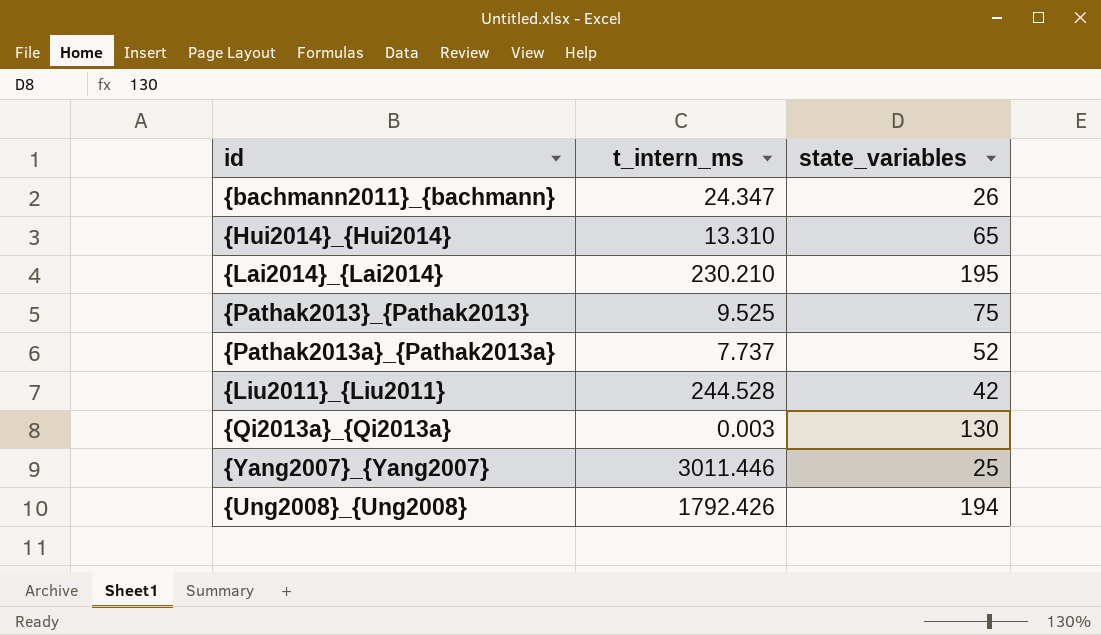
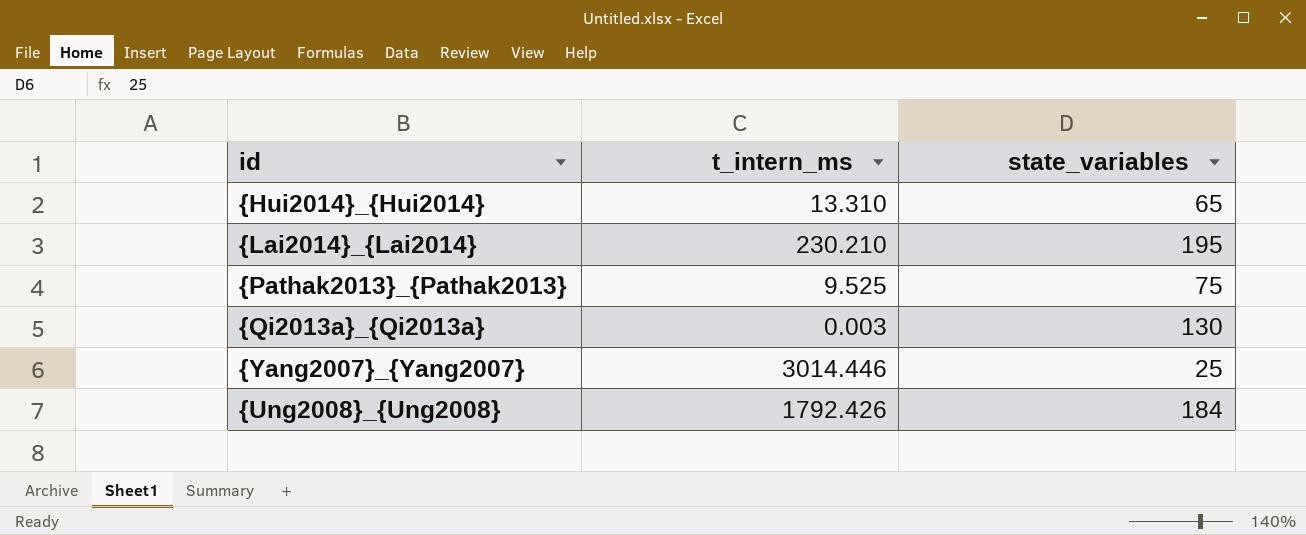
row {bachmann2011}_{bachmann}: 24.347 | 26 -> none
row {Pathak2013a}_{Pathak2013a}: 7.737 | 52 -> none
row {Liu2011}_{Liu2011}: 244.528 | 42 -> none
{Yang2007}_{Yang2007} | t_intern_ms: 3011.446 -> 3014.446
{Ung2008}_{Ung2008} | state_variables: 194 -> 184

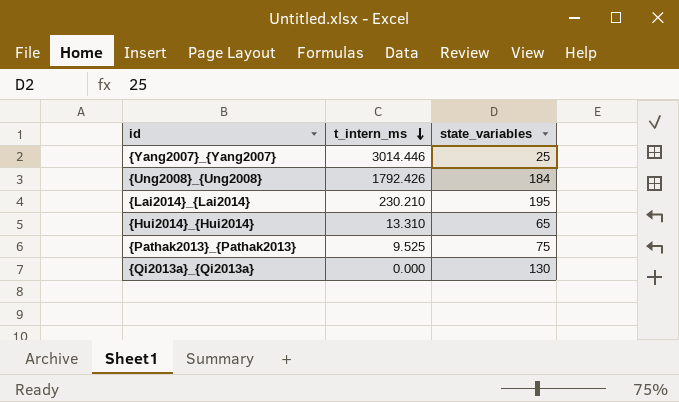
row order: none -> t_intern_ms descending
{Qi2013a}_{Qi2013a} | t_intern_ms: 0.003 -> 0.000

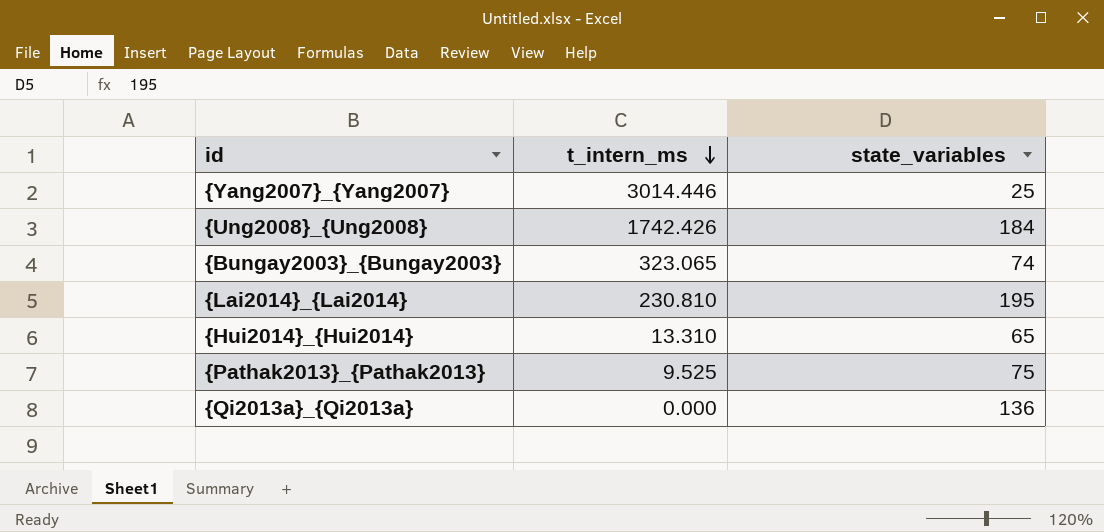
{Ung2008}_{Ung2008} | t_intern_ms: 1792.426 -> 1742.426
row {Bungay2003}_{Bungay2003}: none -> 323.065 | 74
{Lai2014}_{Lai2014} | t_intern_ms: 230.210 -> 230.810
{Qi2013a}_{Qi2013a} | state_variables: 130 -> 136

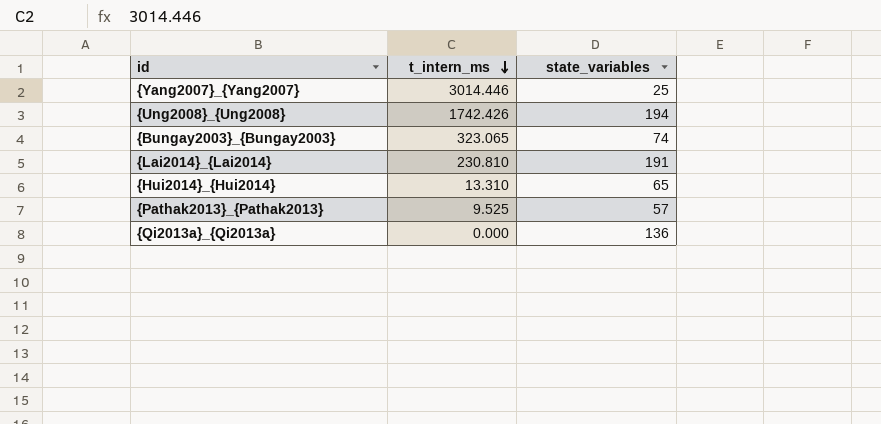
{Ung2008}_{Ung2008} | state_variables: 184 -> 194
{Lai2014}_{Lai2014} | state_variables: 195 -> 191
{Pathak2013}_{Pathak2013} | state_variables: 75 -> 57

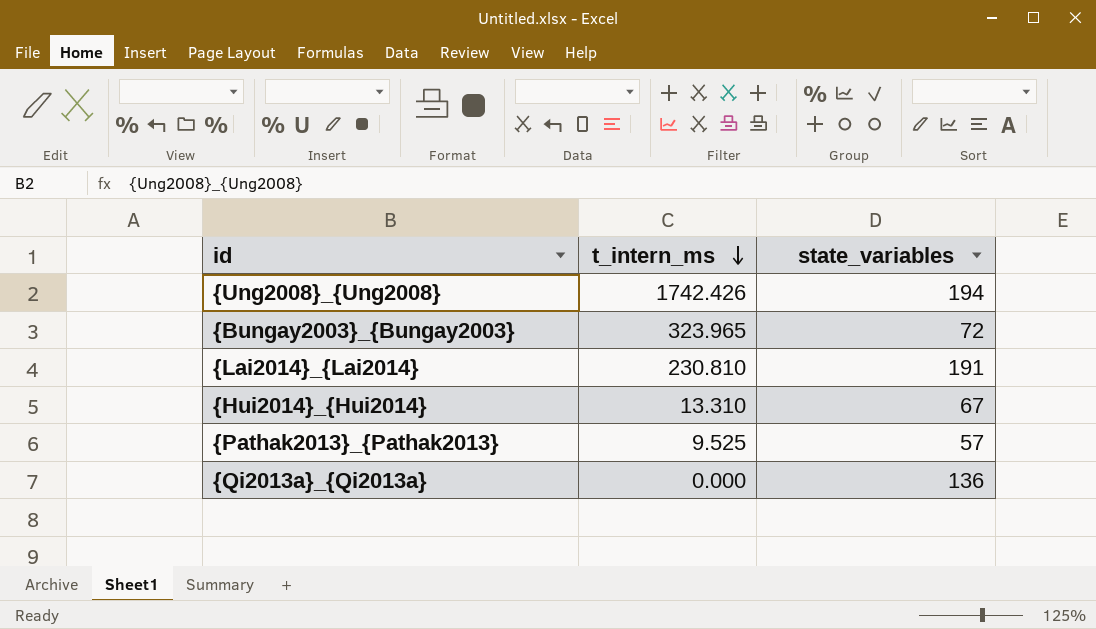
row {Yang2007}_{Yang2007}: 3014.446 | 25 -> none
{Bungay2003}_{Bungay2003} | t_intern_ms: 323.065 -> 323.965
{Bungay2003}_{Bungay2003} | state_variables: 74 -> 72
{Hui2014}_{Hui2014} | state_variables: 65 -> 67

